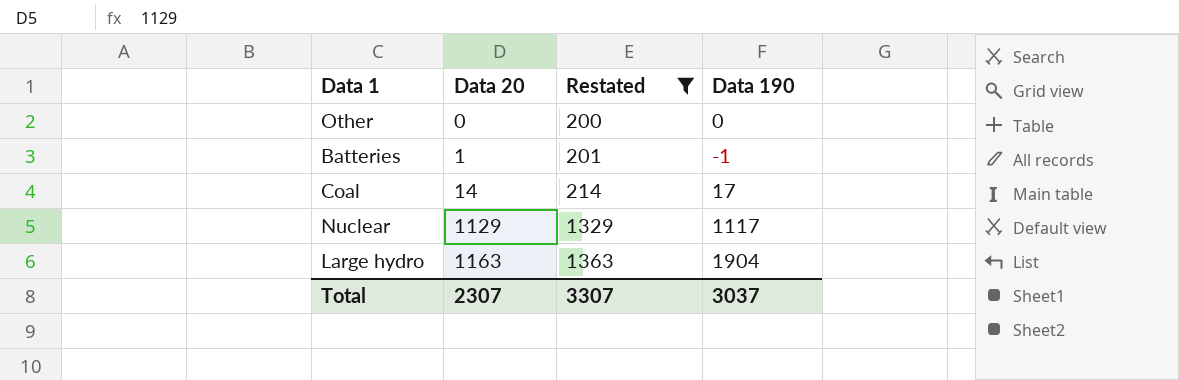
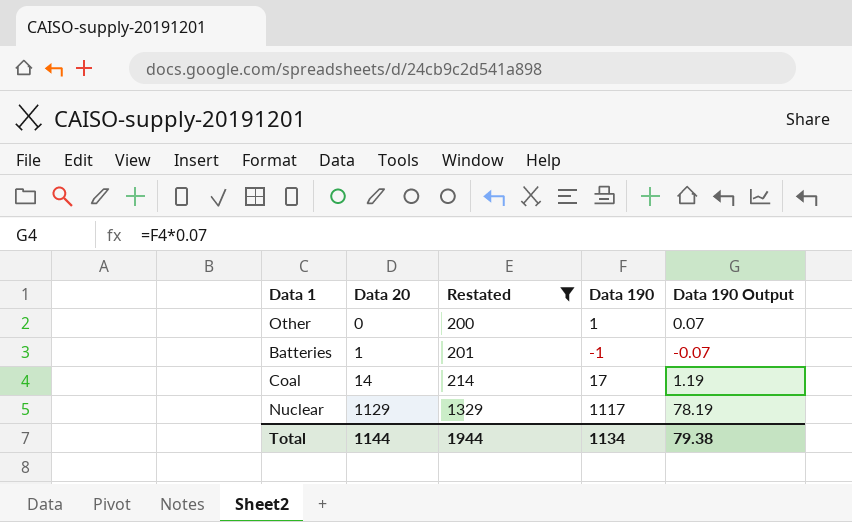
column Data 190 Output | formula: none -> [Data 190] * 0.07
row Large hydro: 1163 | 1363 | 1904 -> none
Other | Data 190: 0 -> 1
Total | Data 20: 2307 -> 1144
Total | Restated: 3307 -> 1944
Total | Data 190: 3037 -> 1134

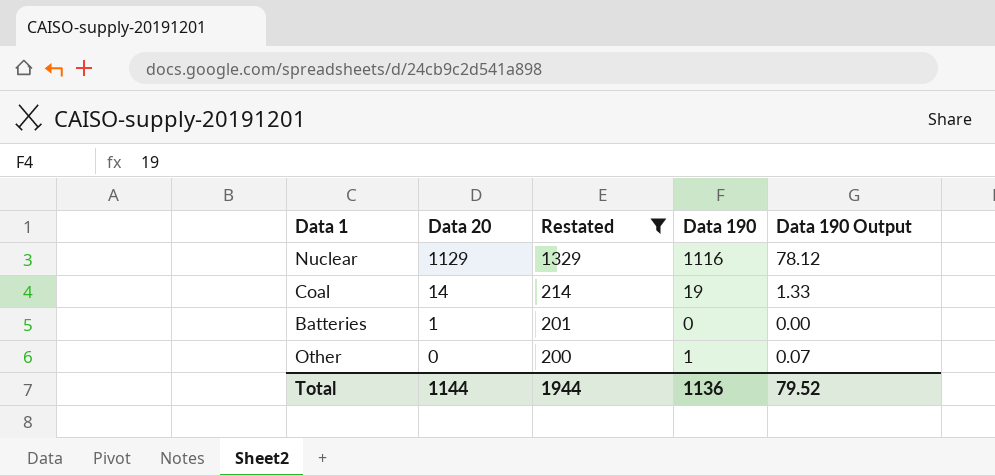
row order: Data 20 ascending -> Data 20 descending
Nuclear | Data 190: 1117 -> 1116
Nuclear | Data 190 Output: 78.19 -> 78.12
Coal | Data 190: 17 -> 19
Coal | Data 190 Output: 1.19 -> 1.33
Batteries | Data 190: -1 -> 0
Batteries | Data 190 Output: -0.07 -> 0.00
Total | Data 190: 1134 -> 1136
Total | Data 190 Output: 79.38 -> 79.52

